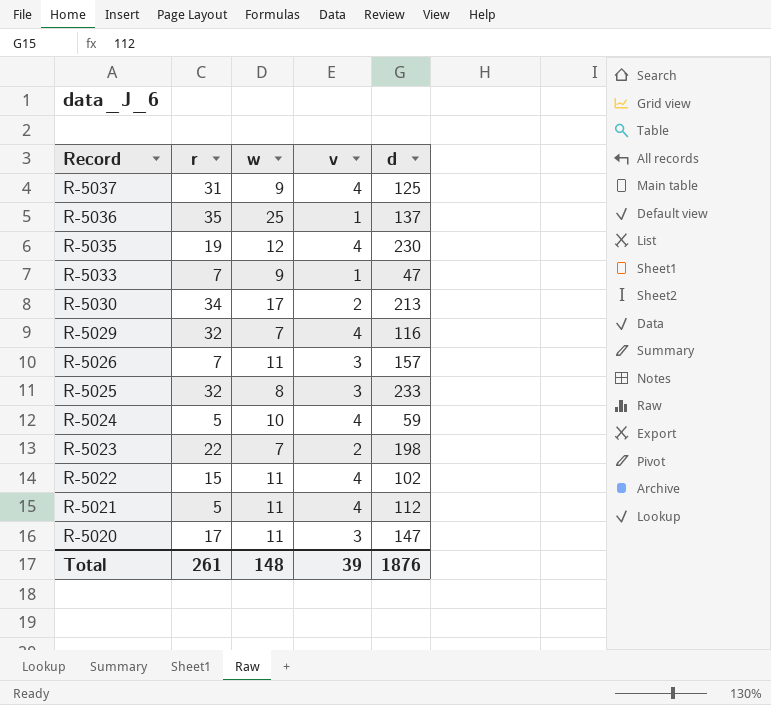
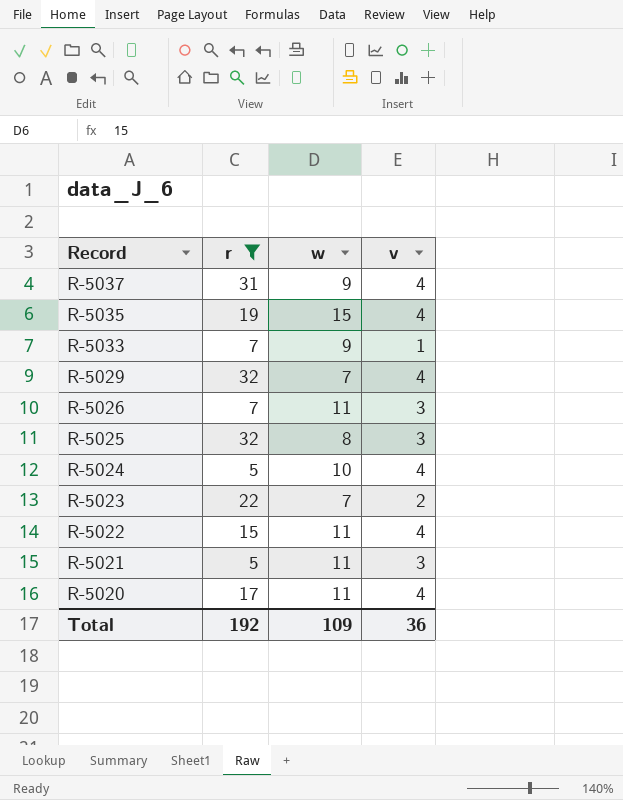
filter: none -> r <= 32
column d | position: 5 -> none
R-5035 | w: 12 -> 15
R-5021 | v: 4 -> 3
R-5020 | v: 3 -> 4
Total | r: 261 -> 192
Total | w: 148 -> 109
Total | v: 39 -> 36

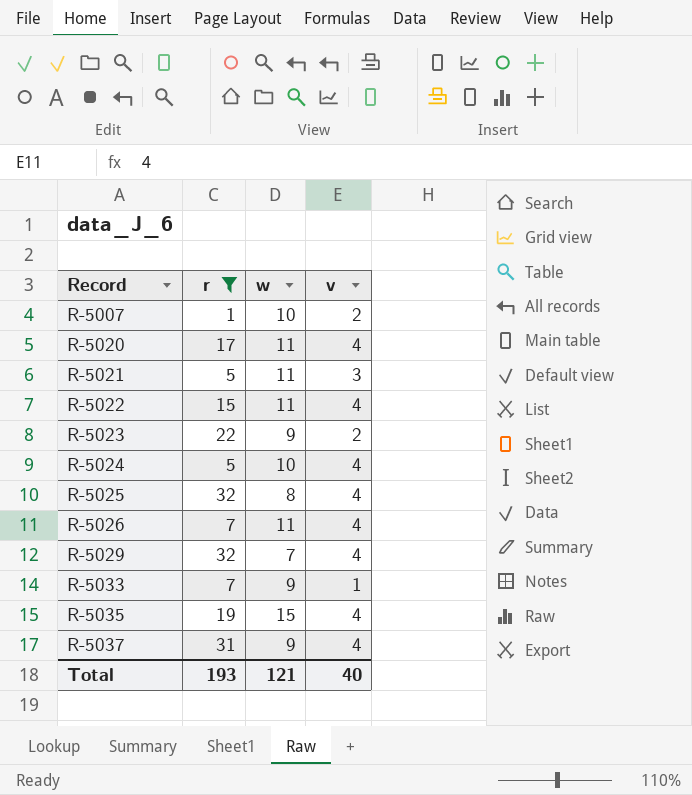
row order: Record descending -> Record ascending
row R-5007: none -> 1 | 10 | 2
R-5023 | w: 7 -> 9
R-5025 | v: 3 -> 4
R-5026 | v: 3 -> 4
Total | r: 192 -> 193
Total | w: 109 -> 121
Total | v: 36 -> 40

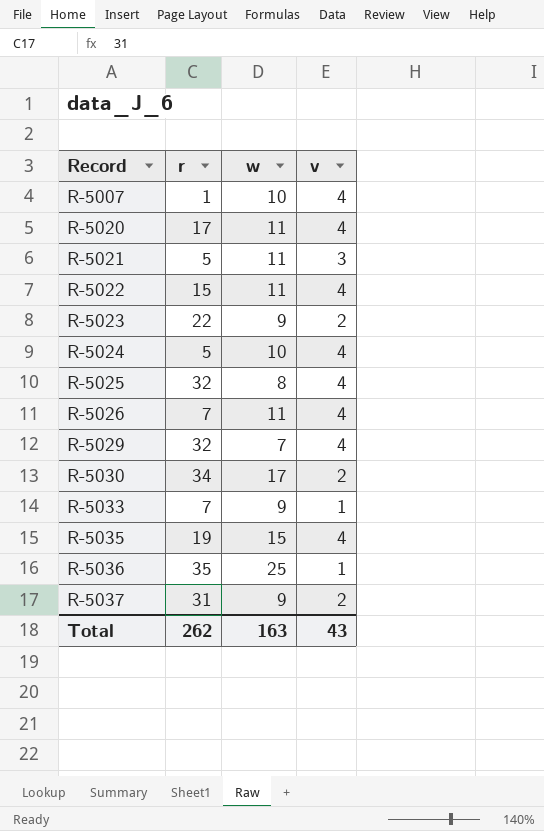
filter: r <= 32 -> none
R-5007 | v: 2 -> 4
R-5037 | v: 4 -> 2
Total | r: 193 -> 262
Total | w: 121 -> 163
Total | v: 40 -> 43

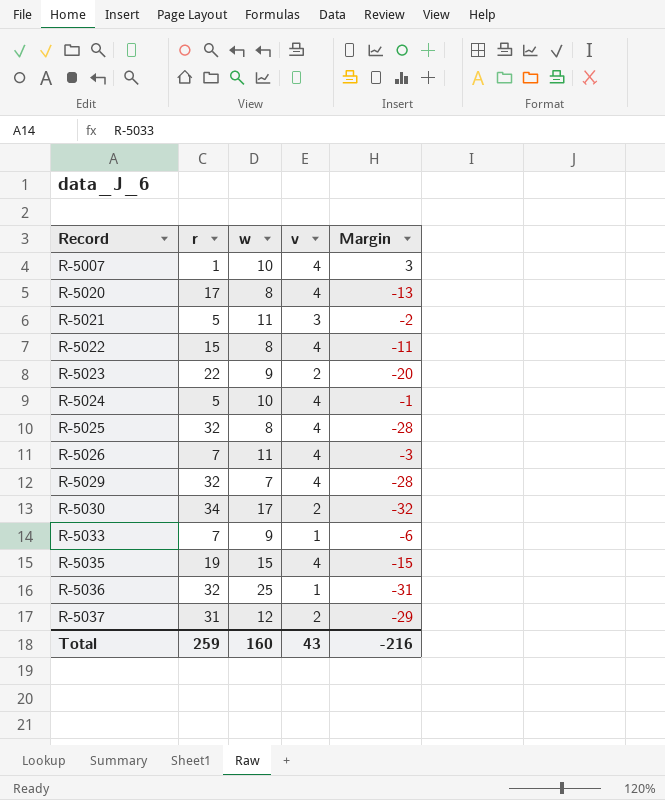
column Margin | formula: none -> [v] - [r]
R-5020 | w: 11 -> 8
R-5022 | w: 11 -> 8
R-5036 | r: 35 -> 32
R-5037 | w: 9 -> 12
Total | r: 262 -> 259
Total | w: 163 -> 160

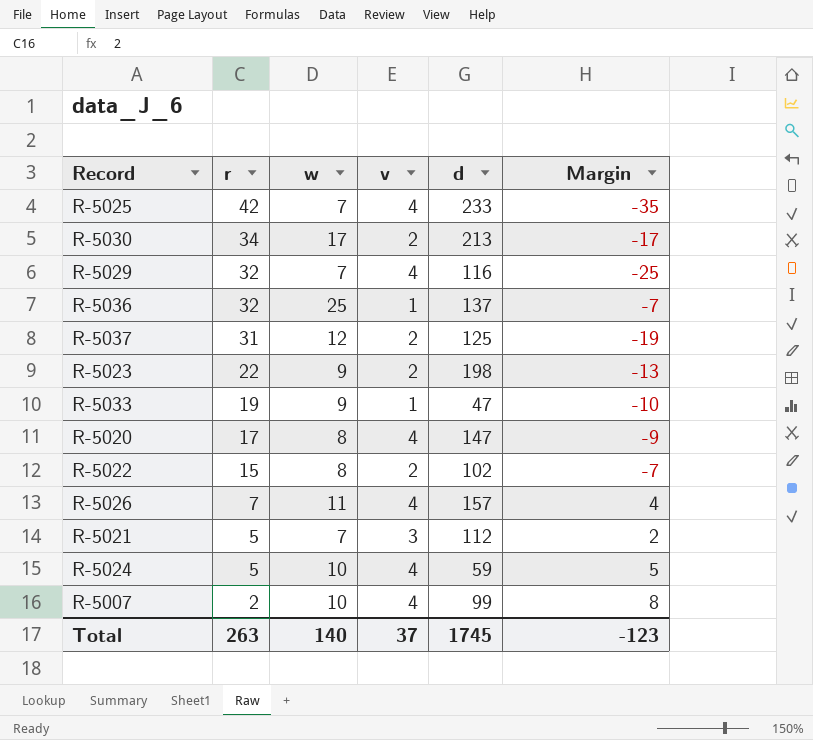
row order: Record ascending -> r descending
column d | position: none -> 5
column Margin | formula: [v] - [r] -> [w] - [r]
row R-5035: 19 | 15 | 4 | -15 -> none
R-5025 | r: 32 -> 42
R-5025 | w: 8 -> 7
R-5033 | r: 7 -> 19
R-5022 | v: 4 -> 2
R-5021 | w: 11 -> 7
R-5007 | r: 1 -> 2
Total | r: 259 -> 263
Total | w: 160 -> 140
Total | v: 43 -> 37
Total | Margin: -216 -> -123

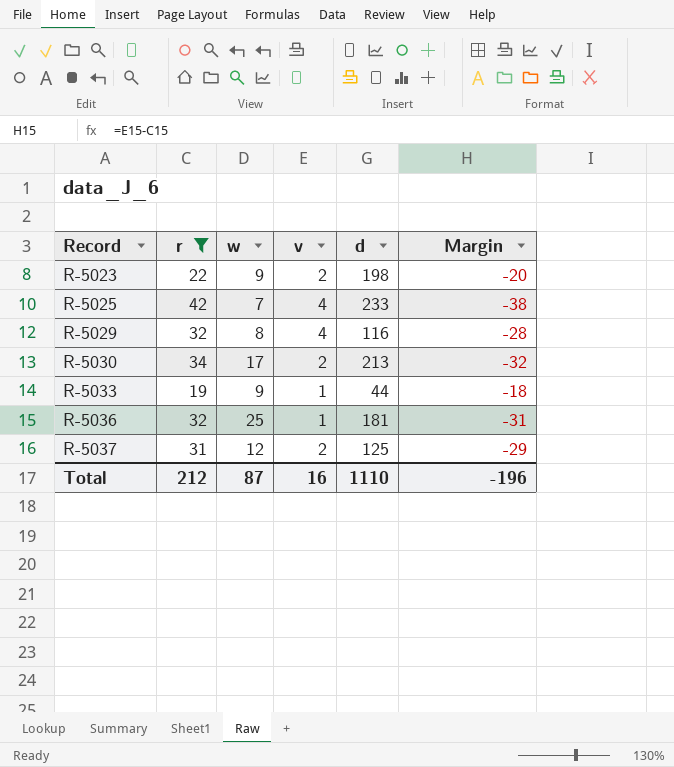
filter: none -> r >= 19
row order: r descending -> Record ascending
column Margin | formula: [w] - [r] -> [v] - [r]
R-5029 | w: 7 -> 8
R-5033 | d: 47 -> 44
R-5036 | d: 137 -> 181
Total | r: 263 -> 212
Total | w: 140 -> 87
Total | v: 37 -> 16
Total | d: 1745 -> 1110
Total | Margin: -123 -> -196

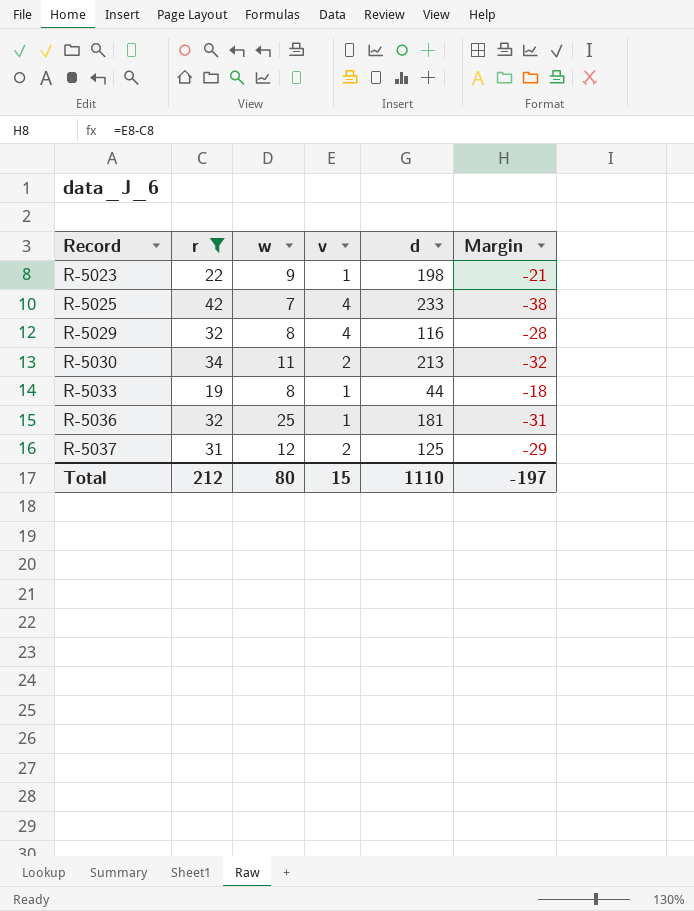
R-5023 | v: 2 -> 1
R-5023 | Margin: -20 -> -21
R-5030 | w: 17 -> 11
R-5033 | w: 9 -> 8
Total | w: 87 -> 80
Total | v: 16 -> 15
Total | Margin: -196 -> -197

